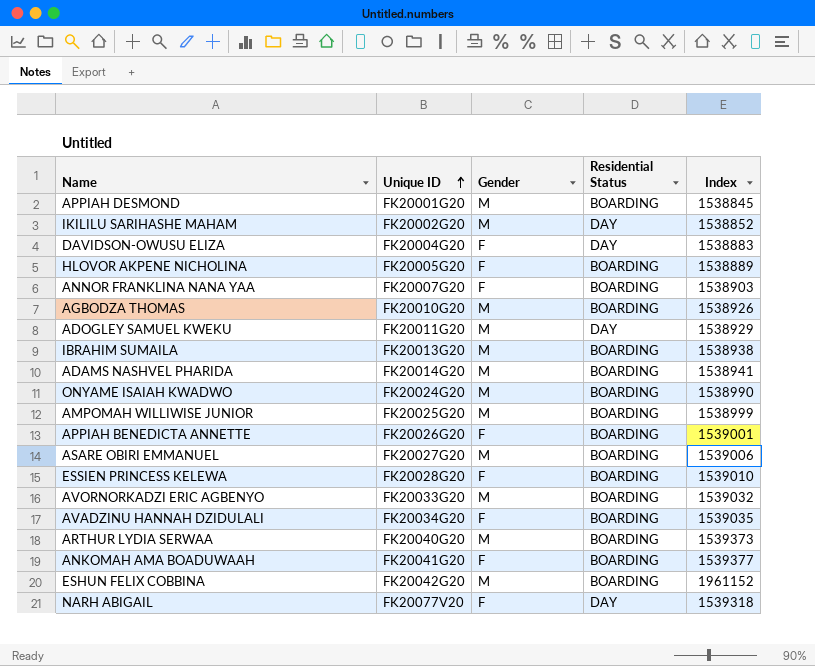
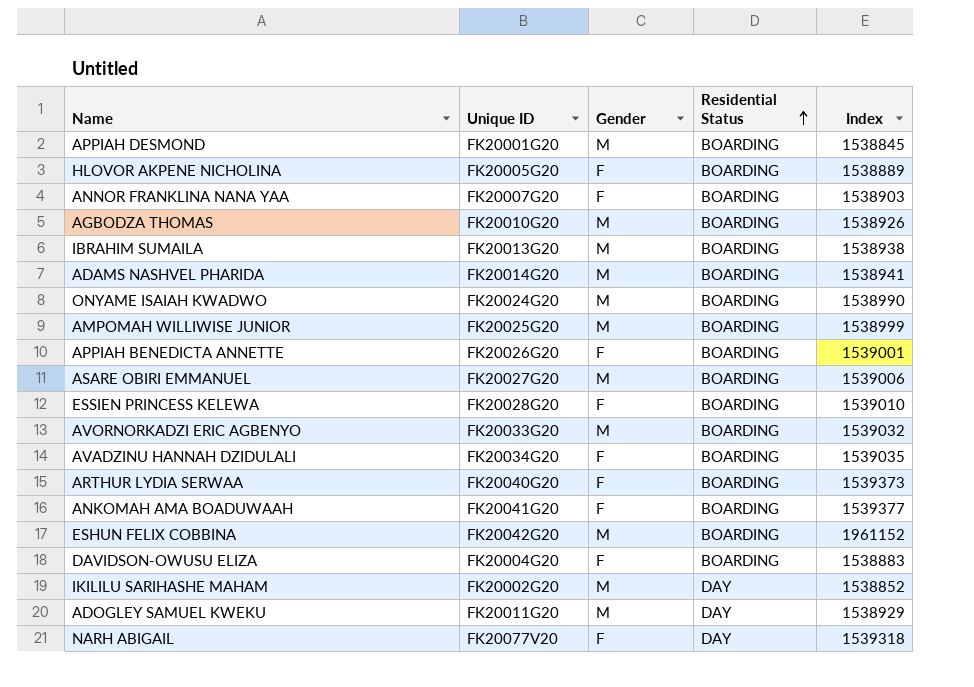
row order: Unique ID ascending -> Residential Status ascending
ARTHUR LYDIA SERWAA | Gender: M -> F
DAVIDSON-OWUSU ELIZA | Residential Status: DAY -> BOARDING

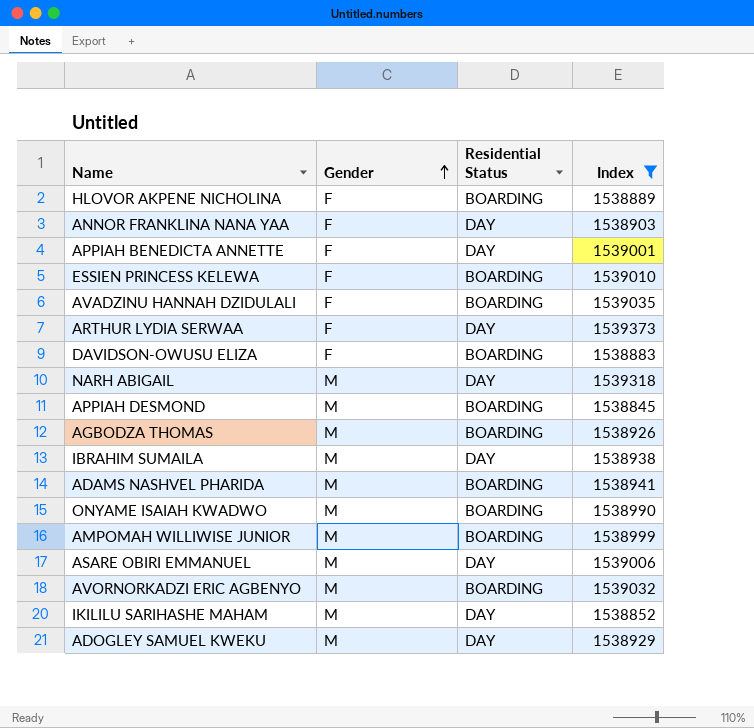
filter: none -> Index <= 1539373
row order: Residential Status ascending -> Gender ascending
column Unique ID | position: 2 -> none
ANNOR FRANKLINA NANA YAA | Residential Status: BOARDING -> DAY
APPIAH BENEDICTA ANNETTE | Residential Status: BOARDING -> DAY
ARTHUR LYDIA SERWAA | Residential Status: BOARDING -> DAY
NARH ABIGAIL | Gender: F -> M
IBRAHIM SUMAILA | Residential Status: BOARDING -> DAY
ASARE OBIRI EMMANUEL | Residential Status: BOARDING -> DAY

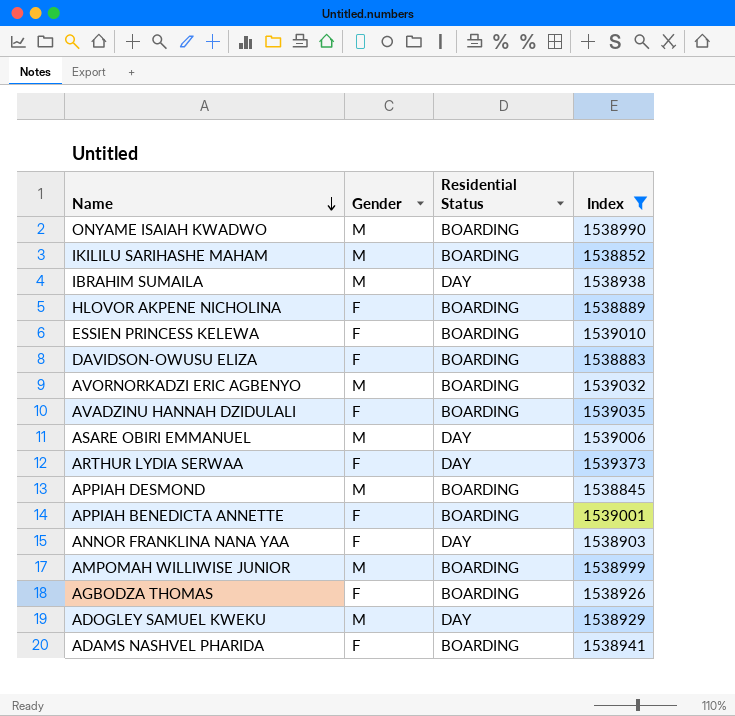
row order: Gender ascending -> Name descending
row NARH ABIGAIL: M | DAY | 1539318 -> none
IKILILU SARIHASHE MAHAM | Residential Status: DAY -> BOARDING
APPIAH BENEDICTA ANNETTE | Residential Status: DAY -> BOARDING
AGBODZA THOMAS | Gender: M -> F
ADAMS NASHVEL PHARIDA | Gender: M -> F

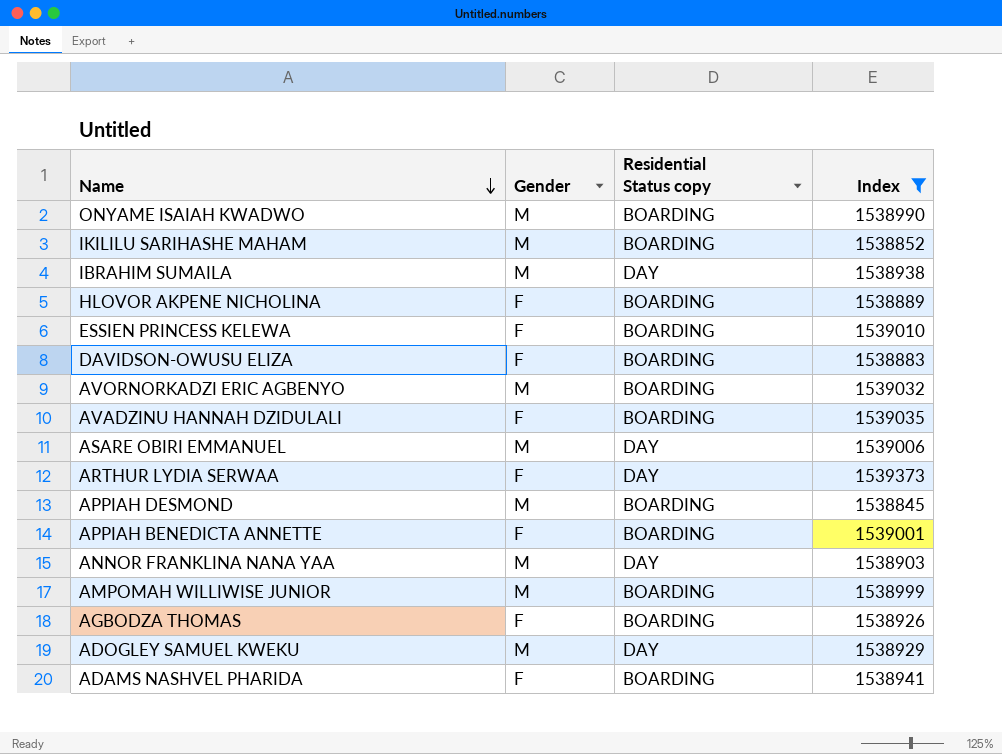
column name: Residential Status -> Residential Status copy
ANNOR FRANKLINA NANA YAA | Gender: F -> M

